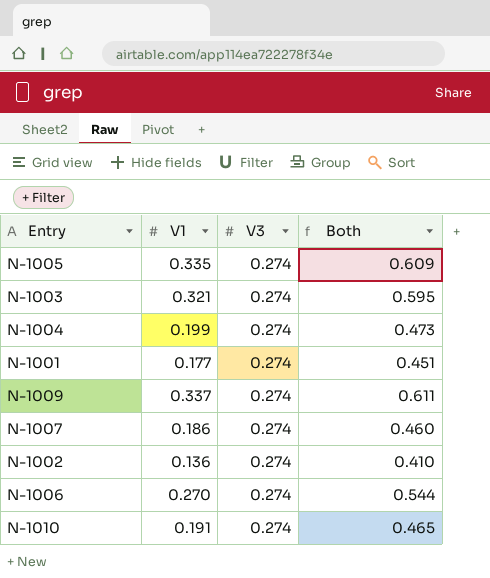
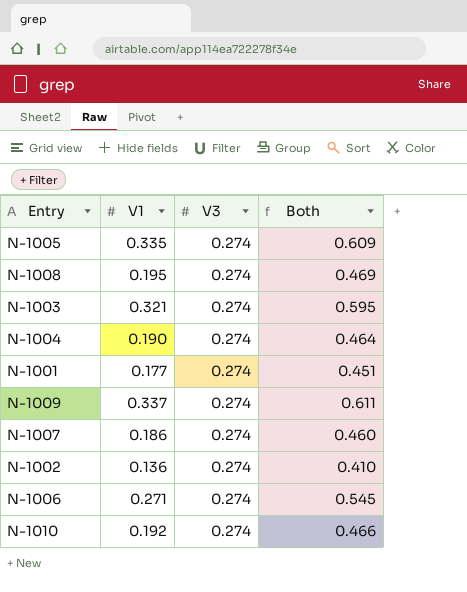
row N-1008: none -> 0.195 | 0.274 | 0.469
N-1004 | V1: 0.199 -> 0.190
N-1004 | Both: 0.473 -> 0.464
N-1006 | V1: 0.270 -> 0.271
N-1006 | Both: 0.544 -> 0.545
N-1010 | V1: 0.191 -> 0.192
N-1010 | Both: 0.465 -> 0.466

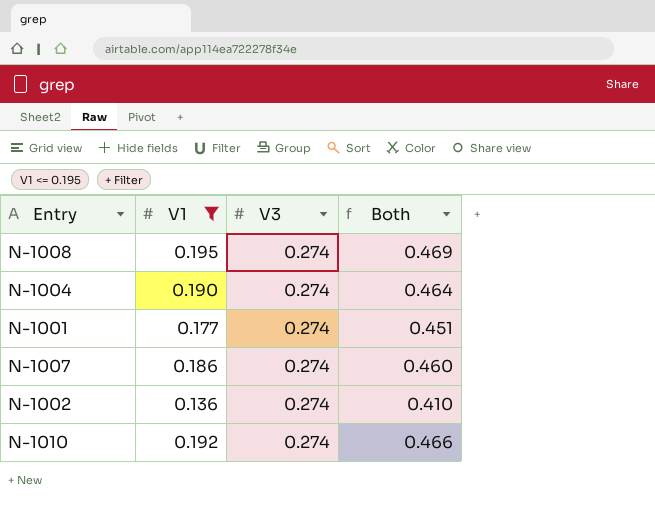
filter: none -> V1 <= 0.195

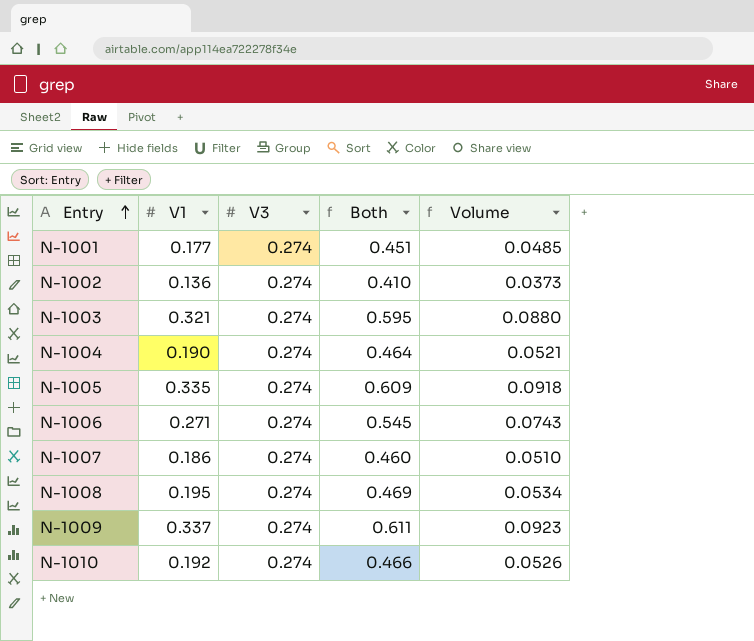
filter: V1 <= 0.195 -> none
row order: none -> Entry ascending
column Volume | formula: none -> [V1] * [V3]

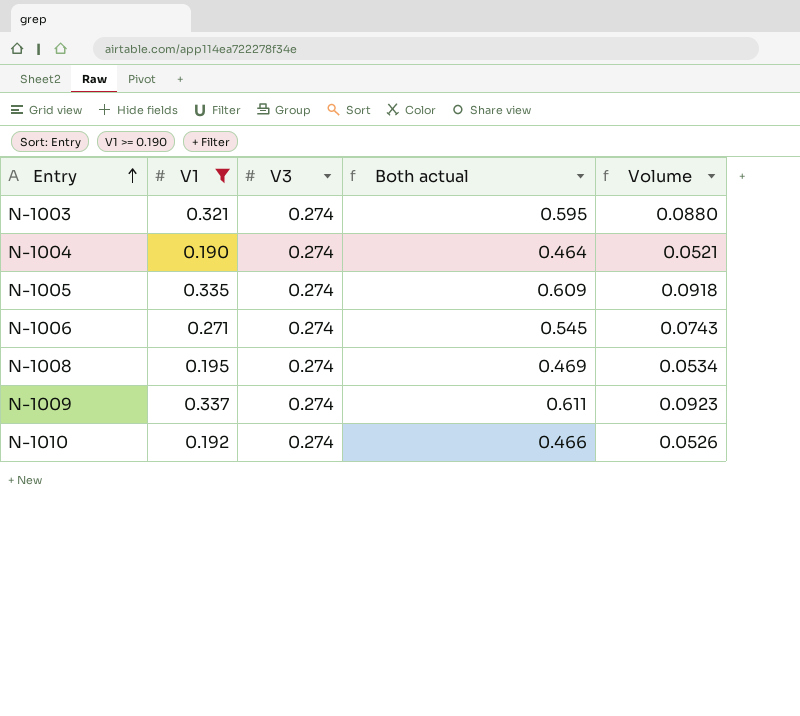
filter: none -> V1 >= 0.190
column name: Both -> Both actual

